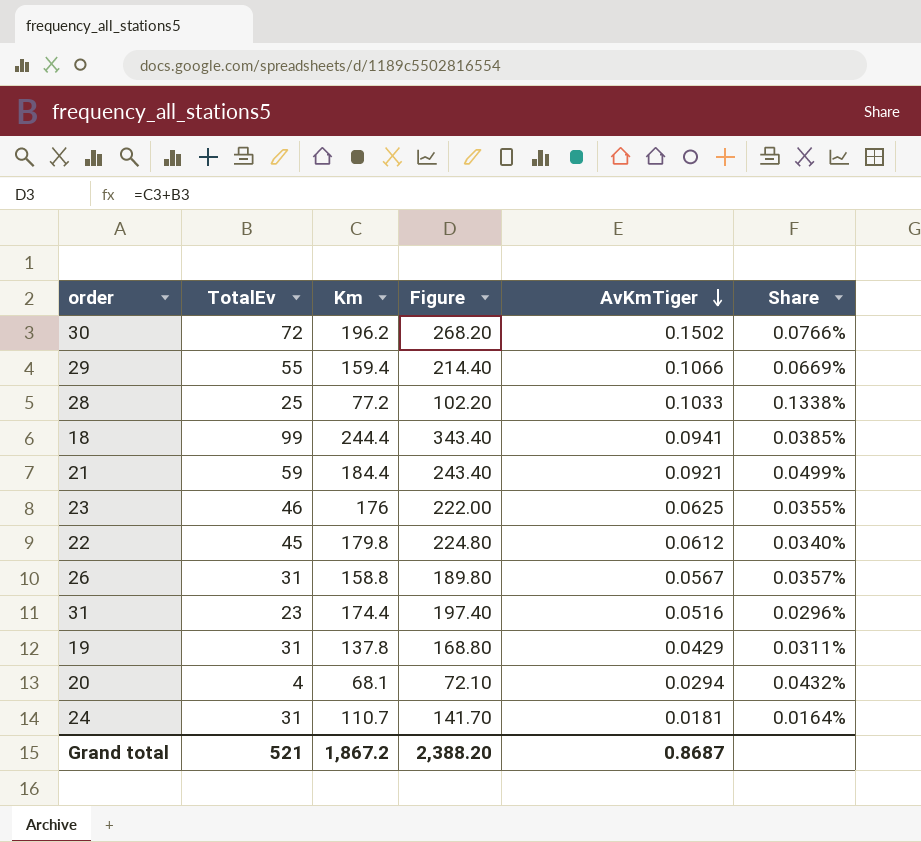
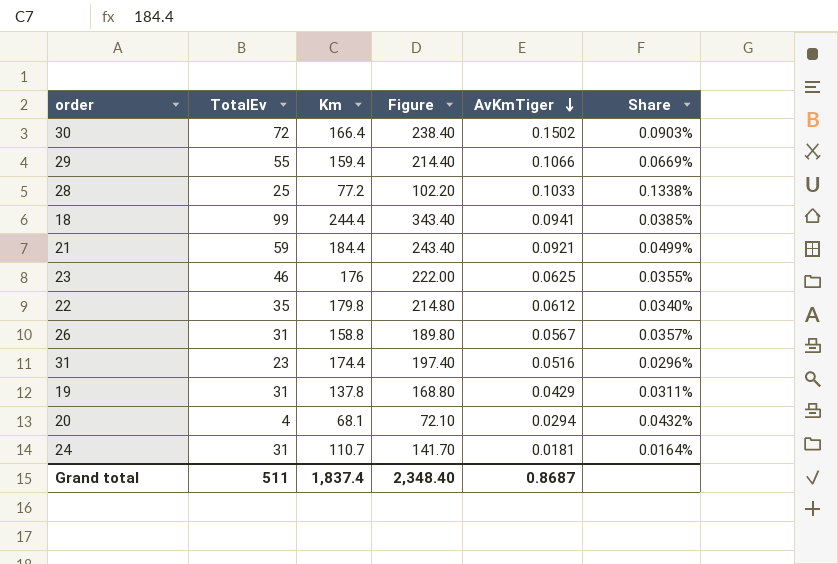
30 | Km: 196.2 -> 166.4
30 | Figure: 268.20 -> 238.40
30 | Share: 0.0766% -> 0.0903%
22 | TotalEv: 45 -> 35
22 | Figure: 224.80 -> 214.80
Grand total | TotalEv: 521 -> 511
Grand total | Km: 1,867.2 -> 1,837.4
Grand total | Figure: 2,388.20 -> 2,348.40

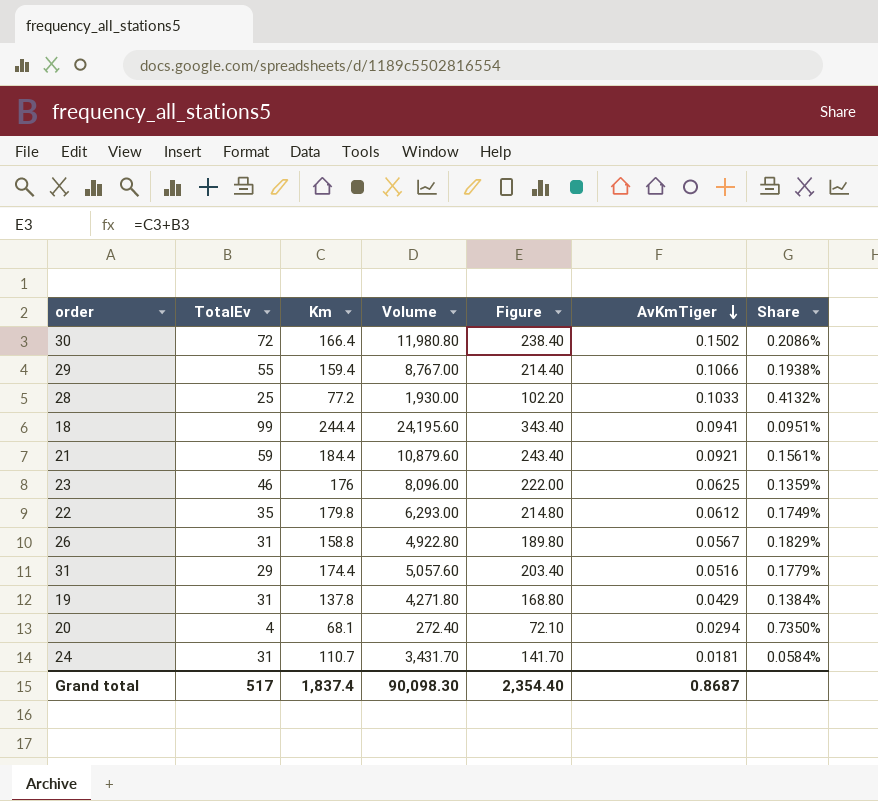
column Volume | formula: none -> [TotalEv] * [Km]
column Share | formula: [AvKmTiger] / [Km] -> [AvKmTiger] / [TotalEv]
31 | TotalEv: 23 -> 29
31 | Figure: 197.40 -> 203.40
Grand total | TotalEv: 511 -> 517
Grand total | Figure: 2,348.40 -> 2,354.40

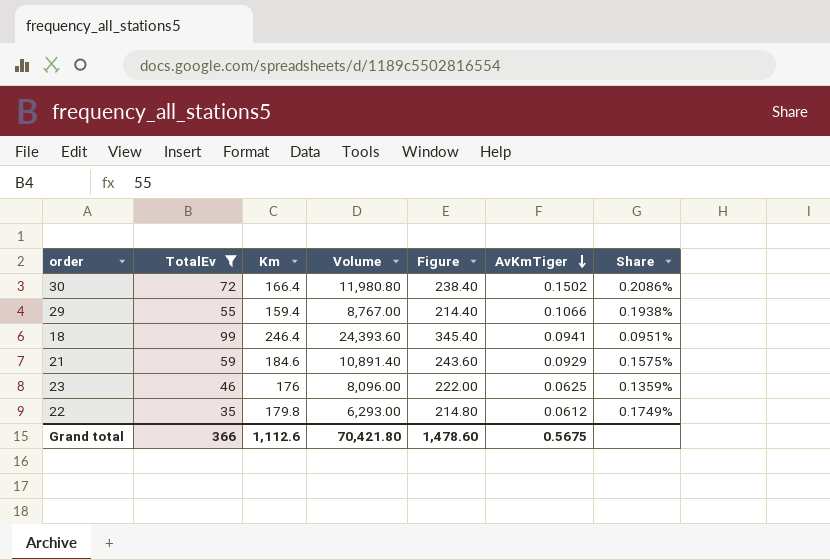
filter: none -> TotalEv >= 35
18 | Km: 244.4 -> 246.4
18 | Volume: 24,195.60 -> 24,393.60
18 | Figure: 343.40 -> 345.40
21 | Km: 184.4 -> 184.6
21 | Volume: 10,879.60 -> 10,891.40
21 | Figure: 243.40 -> 243.60
21 | AvKmTiger: 0.0921 -> 0.0929
21 | Share: 0.1561% -> 0.1575%
Grand total | TotalEv: 517 -> 366
Grand total | Km: 1,837.4 -> 1,112.6
Grand total | Volume: 90,098.30 -> 70,421.80
Grand total | Figure: 2,354.40 -> 1,478.60
Grand total | AvKmTiger: 0.8687 -> 0.5675

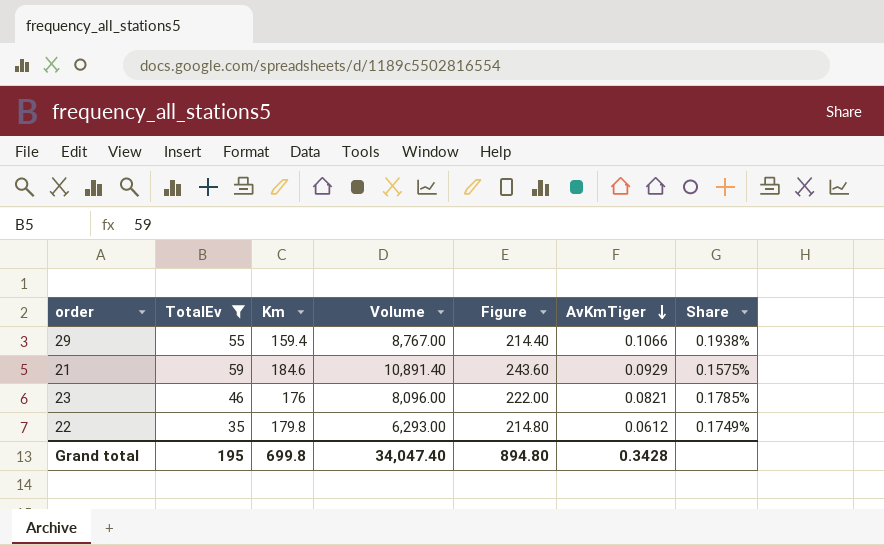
row 30: 72 | 166.4 | 11,980.80 | 238.40 | 0.1502 | 0.2086% -> none
row 18: 99 | 246.4 | 24,393.60 | 345.40 | 0.0941 | 0.0951% -> none
23 | AvKmTiger: 0.0625 -> 0.0821
23 | Share: 0.1359% -> 0.1785%
Grand total | TotalEv: 366 -> 195
Grand total | Km: 1,112.6 -> 699.8
Grand total | Volume: 70,421.80 -> 34,047.40
Grand total | Figure: 1,478.60 -> 894.80
Grand total | AvKmTiger: 0.5675 -> 0.3428

